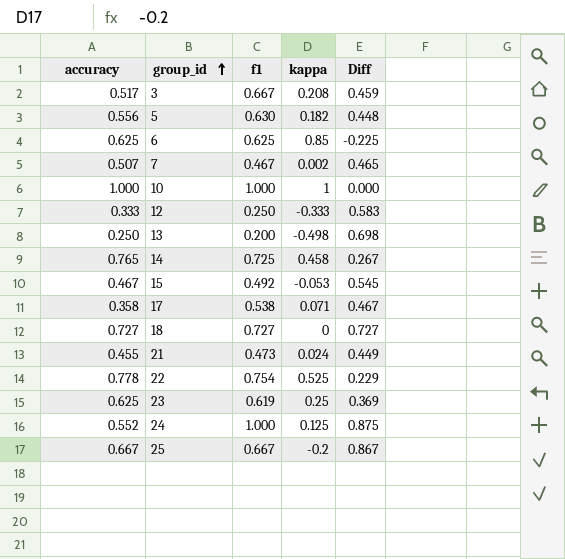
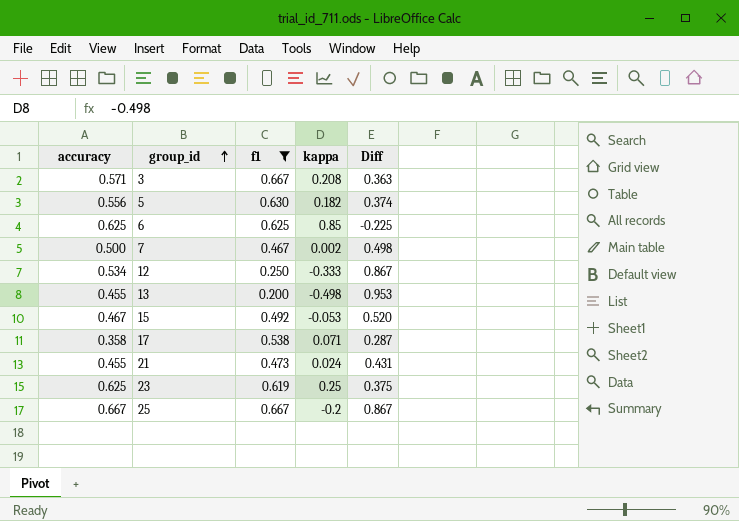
filter: none -> f1 <= 0.667
column Diff | formula: [f1] - [kappa] -> [accuracy] - [kappa]
3 | accuracy: 0.517 -> 0.571
7 | accuracy: 0.507 -> 0.500
12 | accuracy: 0.333 -> 0.534
13 | accuracy: 0.250 -> 0.455

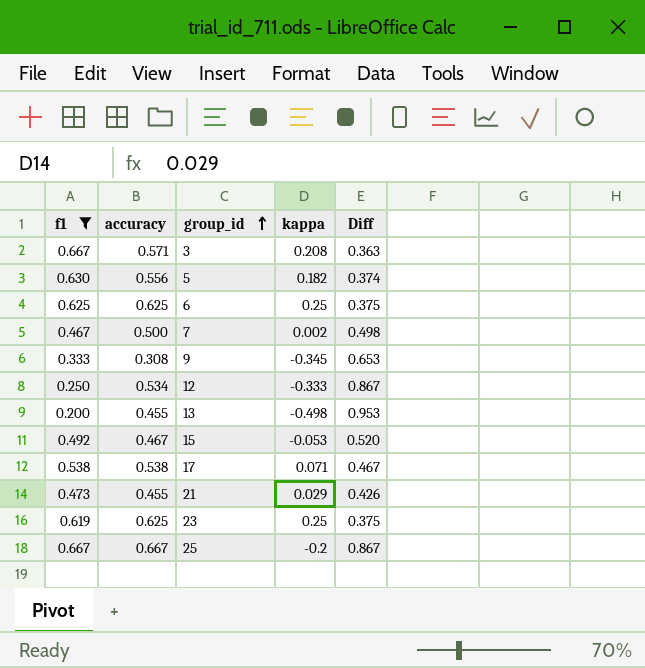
column f1 | position: 3 -> 1
6 | kappa: 0.85 -> 0.25
6 | Diff: -0.225 -> 0.375
row 9: none -> 0.333 | 0.308 | -0.345 | 0.653
17 | accuracy: 0.358 -> 0.538
17 | Diff: 0.287 -> 0.467
21 | kappa: 0.024 -> 0.029
21 | Diff: 0.431 -> 0.426

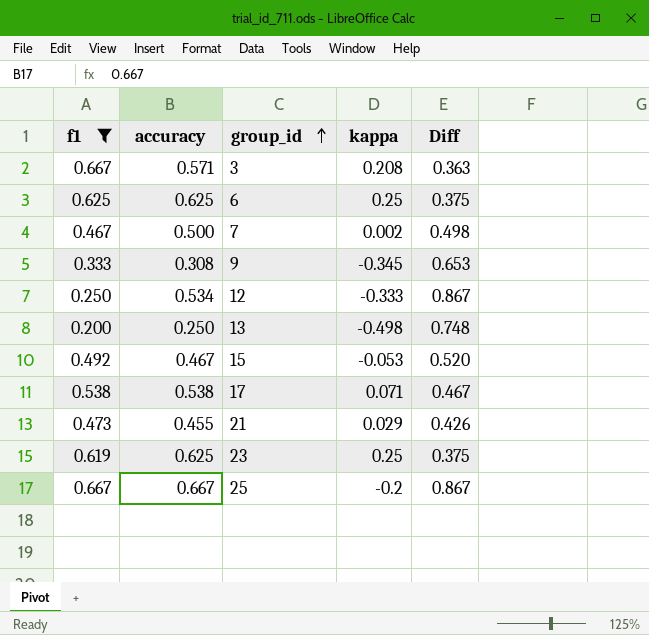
row 5: 0.630 | 0.556 | 0.182 | 0.374 -> none
13 | accuracy: 0.455 -> 0.250
13 | Diff: 0.953 -> 0.748

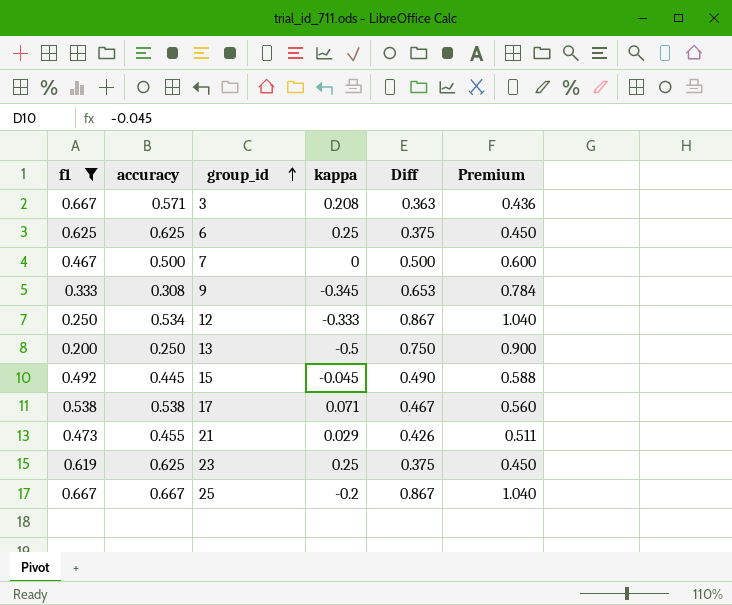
column Premium | formula: none -> [Diff] * 1.2
7 | kappa: 0.002 -> 0
7 | Diff: 0.498 -> 0.500
13 | kappa: -0.498 -> -0.5
13 | Diff: 0.748 -> 0.750
15 | accuracy: 0.467 -> 0.445
15 | kappa: -0.053 -> -0.045
15 | Diff: 0.520 -> 0.490

